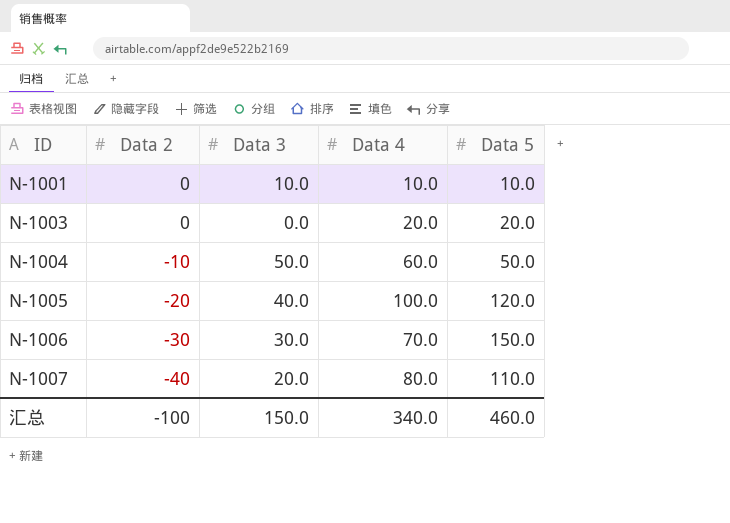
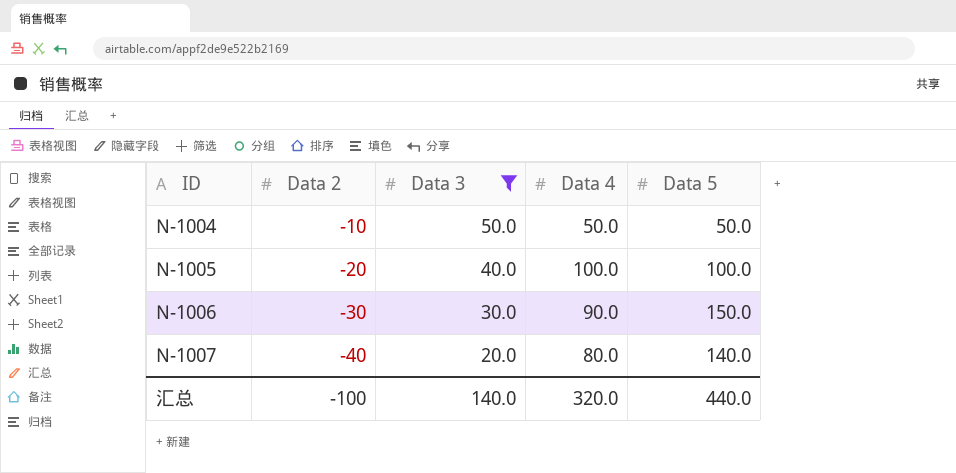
filter: none -> Data 3 >= 20.0
N-1004 | Data 4: 60.0 -> 50.0
N-1005 | Data 5: 120.0 -> 100.0
N-1006 | Data 4: 70.0 -> 90.0
N-1007 | Data 5: 110.0 -> 140.0
汇总 | Data 3: 150.0 -> 140.0
汇总 | Data 4: 340.0 -> 320.0
汇总 | Data 5: 460.0 -> 440.0

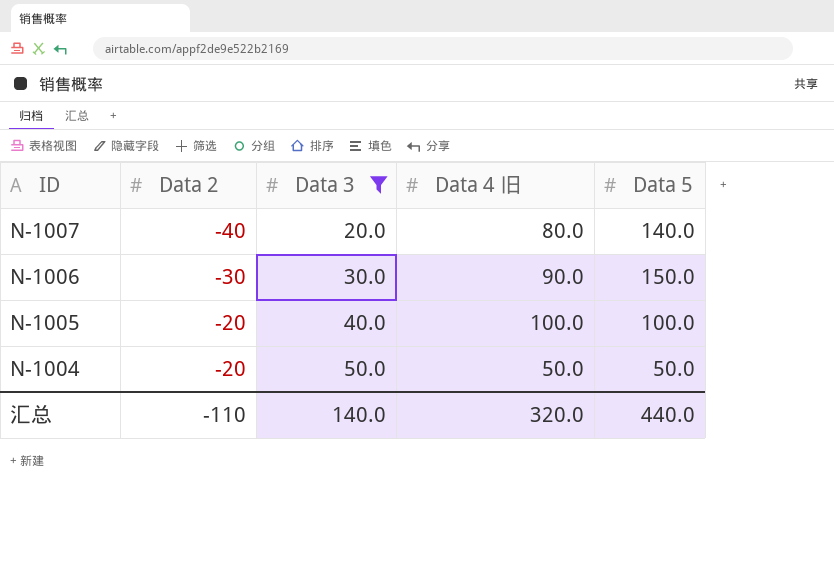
row order: ID ascending -> ID descending
column name: Data 4 -> Data 4 旧
N-1004 | Data 2: -10 -> -20
汇总 | Data 2: -100 -> -110

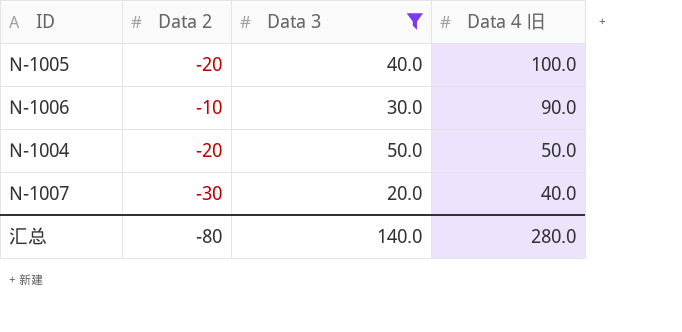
row order: ID descending -> Data 4 旧 descending
column Data 5 | position: 5 -> none
N-1006 | Data 2: -30 -> -10
N-1007 | Data 2: -40 -> -30
N-1007 | Data 4 旧: 80.0 -> 40.0
汇总 | Data 2: -110 -> -80
汇总 | Data 4 旧: 320.0 -> 280.0

